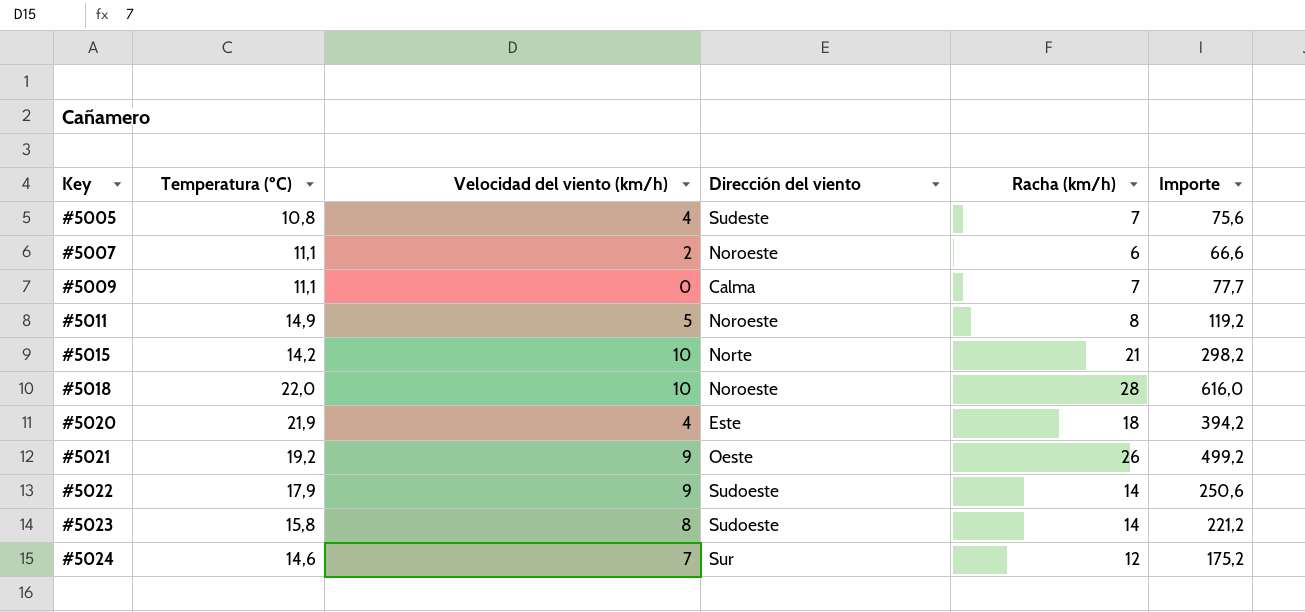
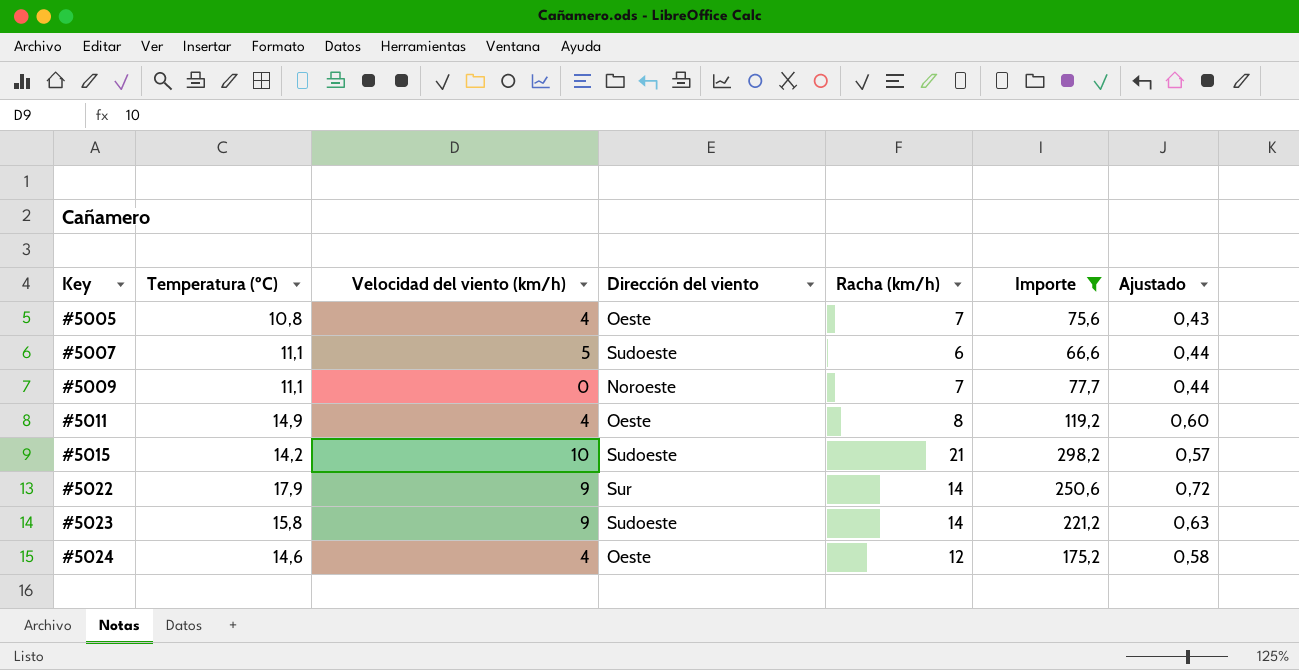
filter: none -> Importe <= 298,2
column Ajustado | formula: none -> [Temperatura (ºC)] * 0,04
#5005 | Dirección del viento: Sudeste -> Oeste
#5007 | Velocidad del viento (km/h): 2 -> 5
#5007 | Dirección del viento: Noroeste -> Sudoeste
#5009 | Dirección del viento: Calma -> Noroeste
#5011 | Velocidad del viento (km/h): 5 -> 4
#5011 | Dirección del viento: Noroeste -> Oeste
#5015 | Dirección del viento: Norte -> Sudoeste
#5022 | Dirección del viento: Sudoeste -> Sur
#5023 | Velocidad del viento (km/h): 8 -> 9
#5024 | Velocidad del viento (km/h): 7 -> 4
#5024 | Dirección del viento: Sur -> Oeste

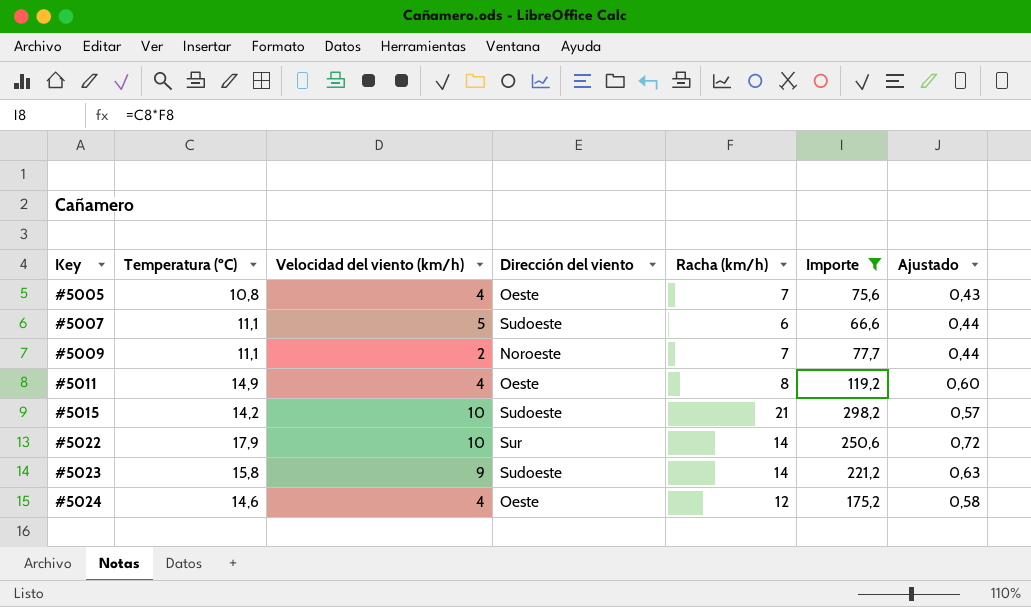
#5009 | Velocidad del viento (km/h): 0 -> 2
#5022 | Velocidad del viento (km/h): 9 -> 10

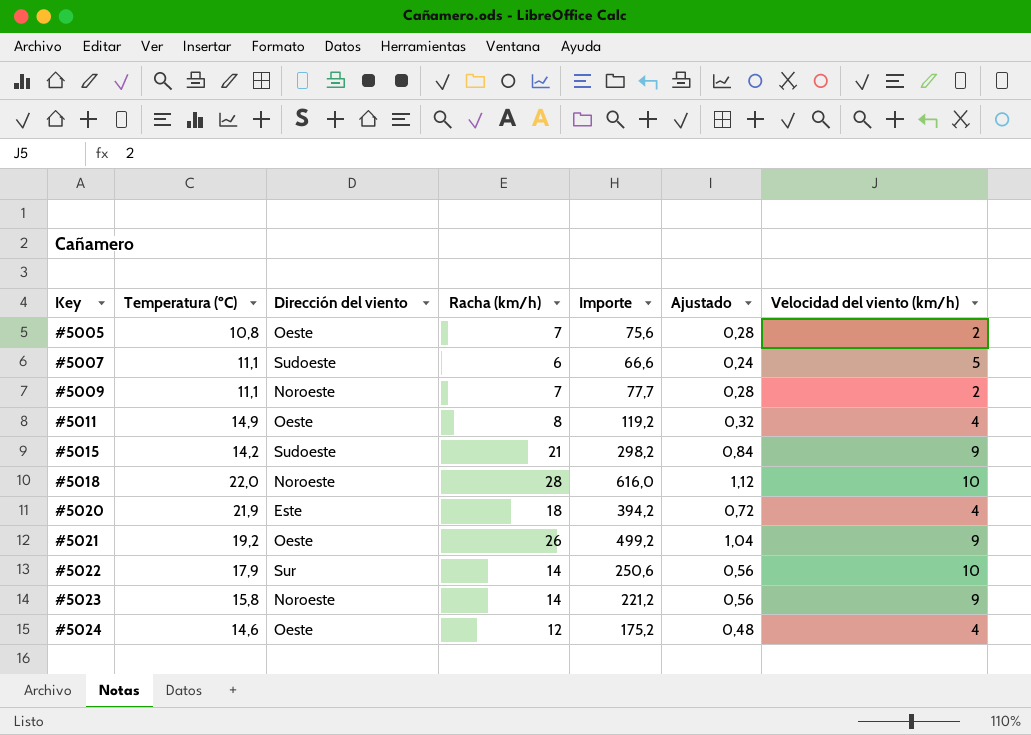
filter: Importe <= 298,2 -> none
column Ajustado | formula: [Temperatura (ºC)] * 0,04 -> [Racha (km/h)] * 0,04
column Velocidad del viento (km/h) | position: 3 -> 7
#5005 | Velocidad del viento (km/h): 4 -> 2
#5015 | Velocidad del viento (km/h): 10 -> 9
#5023 | Dirección del viento: Sudoeste -> Noroeste

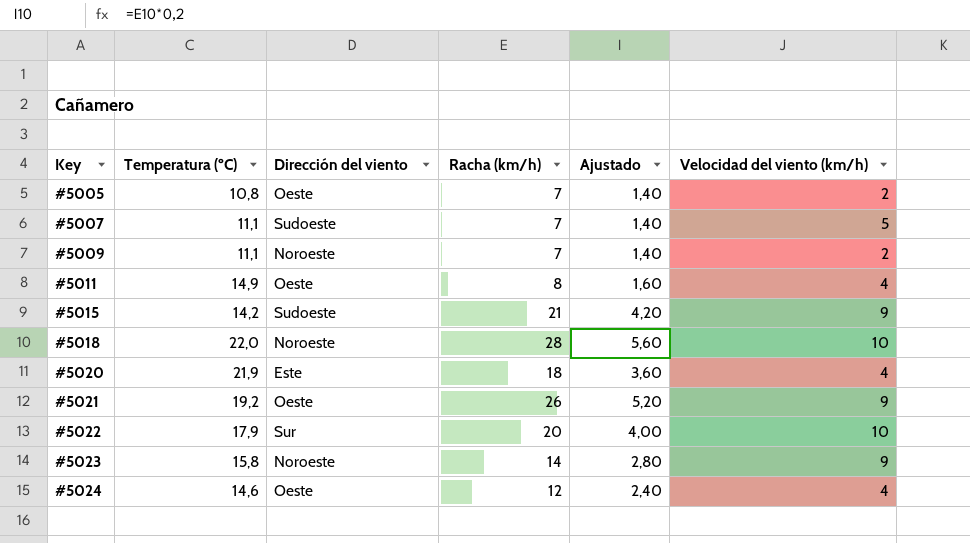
column Importe | formula: [Temperatura (ºC)] * [Racha (km/h)] -> none
column Ajustado | formula: [Racha (km/h)] * 0,04 -> [Racha (km/h)] * 0,2
#5007 | Racha (km/h): 6 -> 7
#5022 | Racha (km/h): 14 -> 20

